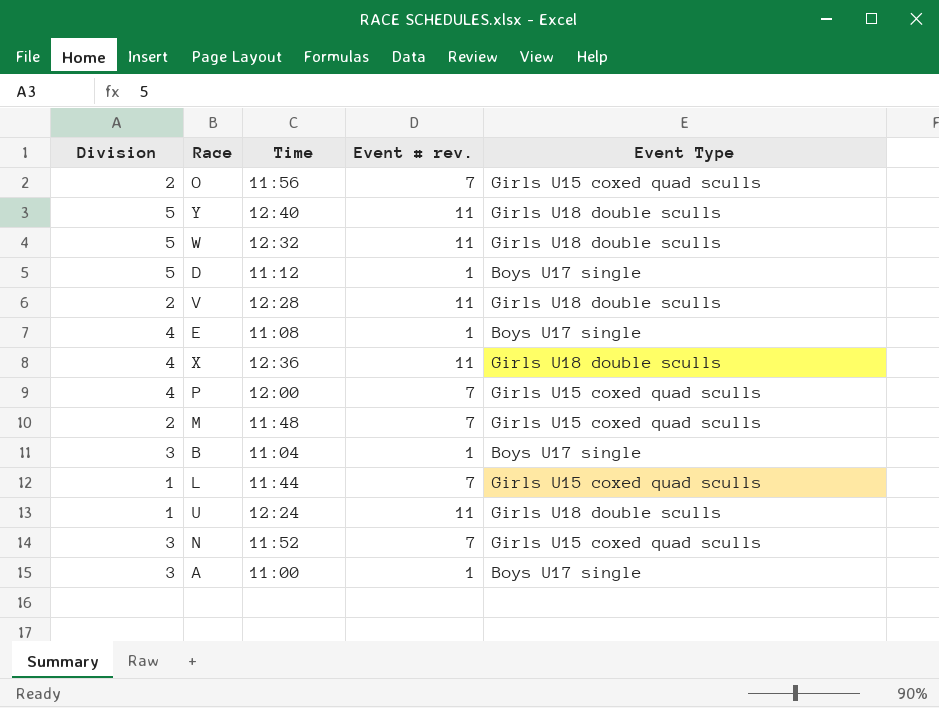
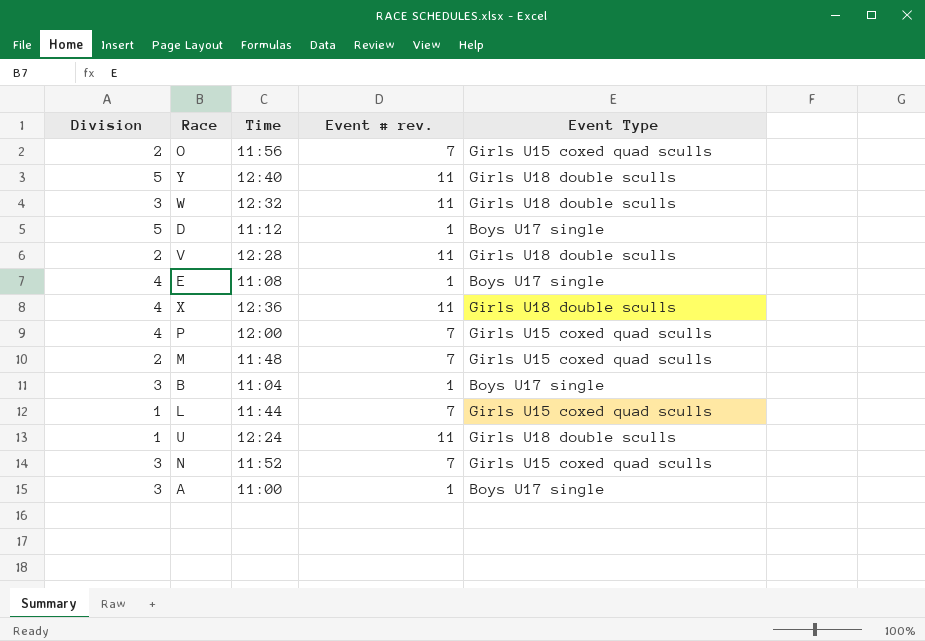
W | Division: 5 -> 3

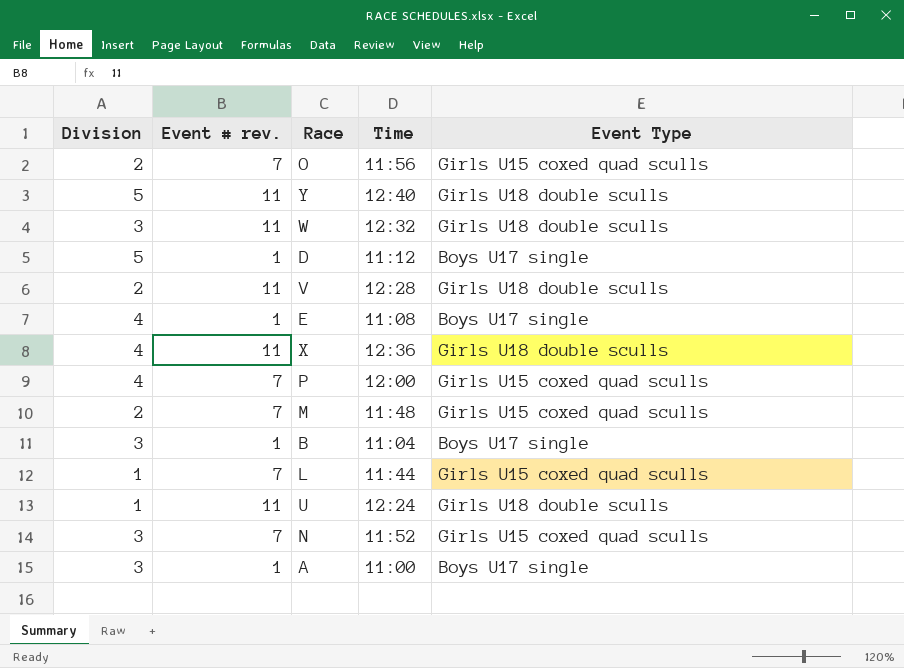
column Event # rev. | position: 4 -> 2

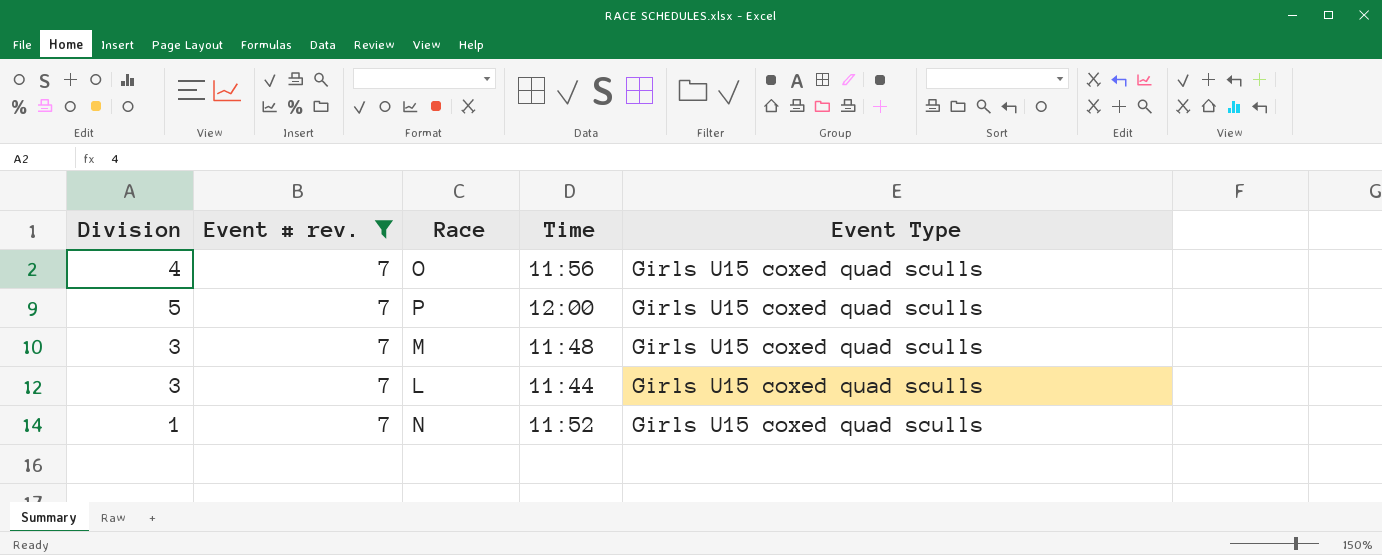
filter: none -> Event # rev. = 7
O | Division: 2 -> 4
P | Division: 4 -> 5
M | Division: 2 -> 3
L | Division: 1 -> 3
N | Division: 3 -> 1

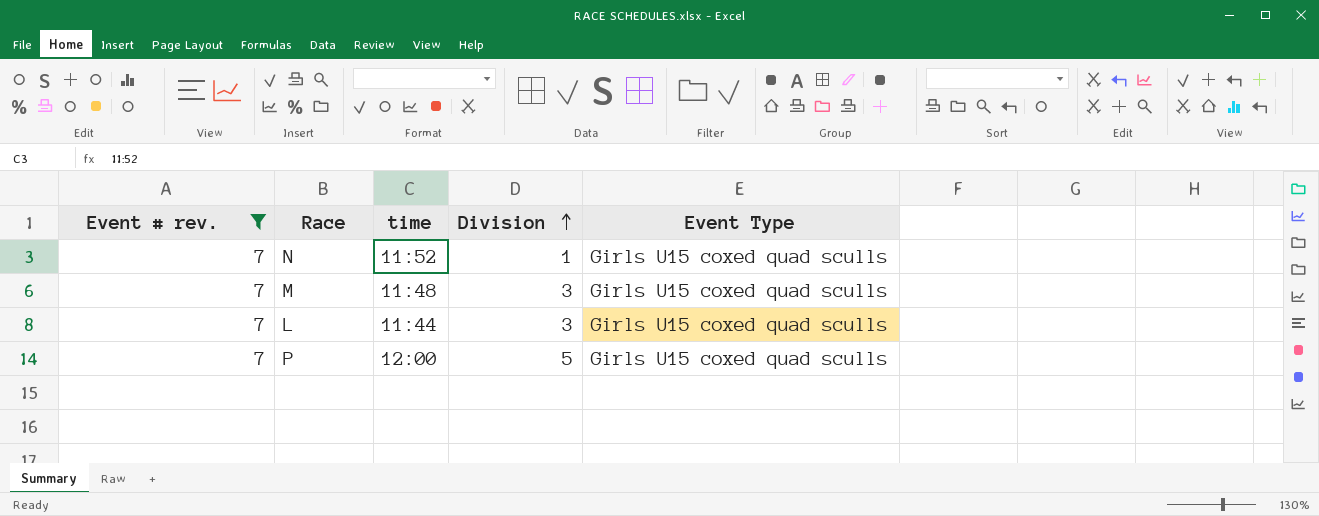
row order: none -> Division ascending
column name: Time -> time
column Division | position: 1 -> 4
row O: 4 | 7 | 11:56 | Girls U15 coxed quad sculls -> none

